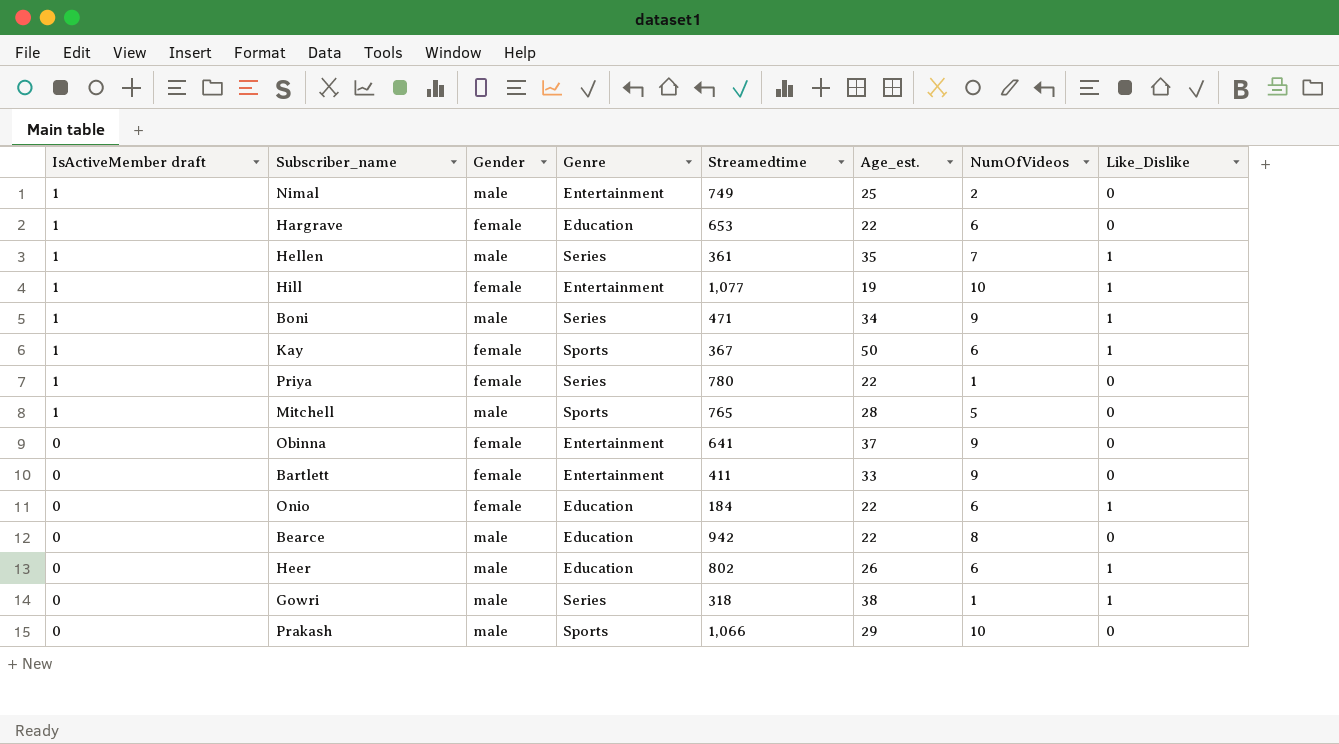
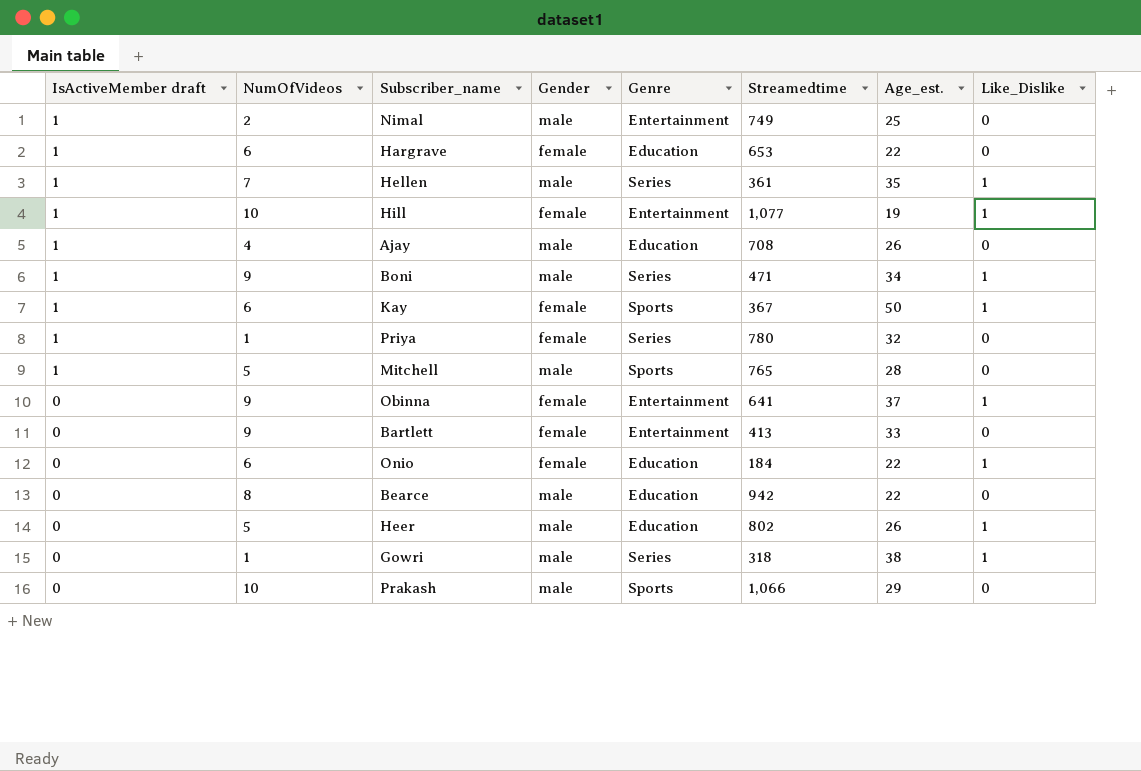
column NumOfVideos | position: 7 -> 2
row Ajay: none -> 1 | 4 | male | Education | 708 | 26 | 0
Priya | Age_est.: 22 -> 32
Obinna | Like_Dislike: 0 -> 1
Bartlett | Streamedtime: 411 -> 413
Heer | NumOfVideos: 6 -> 5

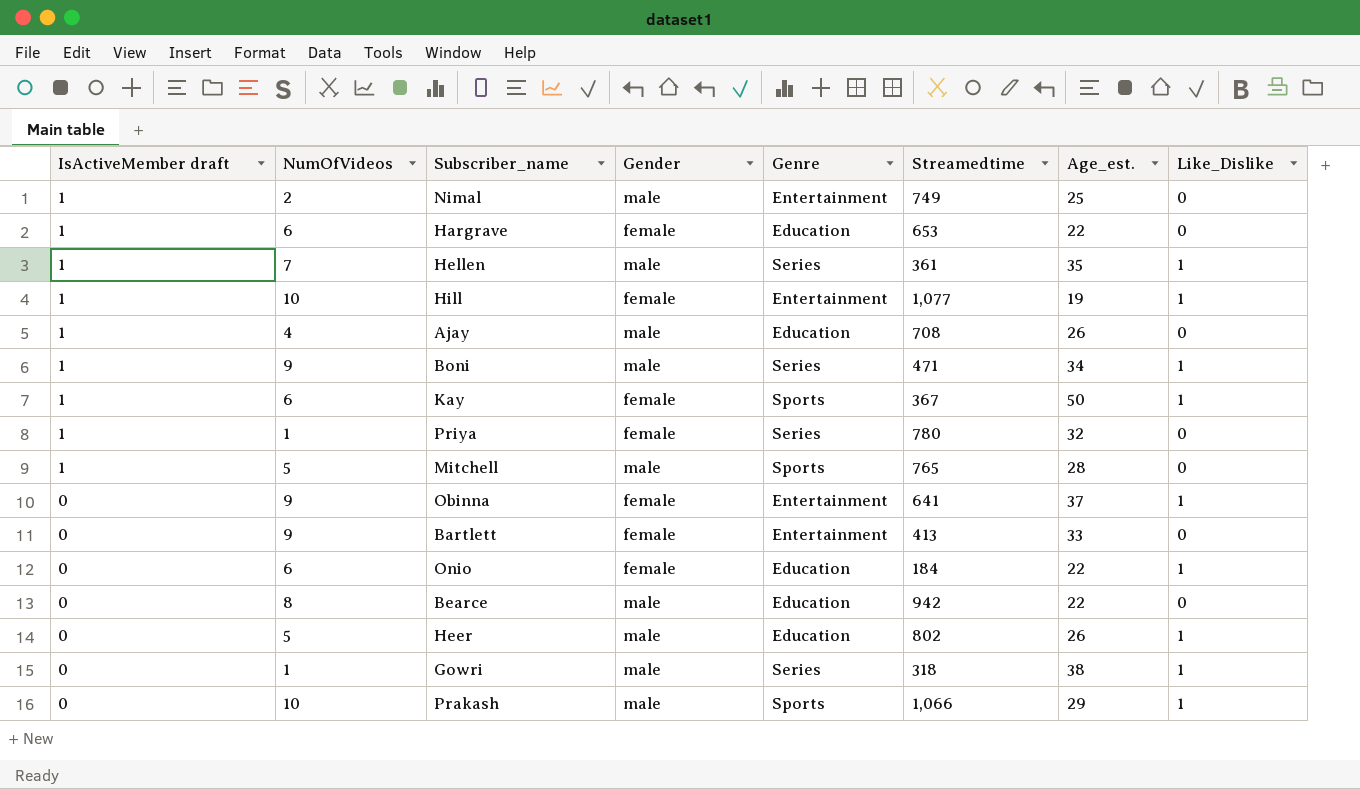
Prakash | Like_Dislike: 0 -> 1

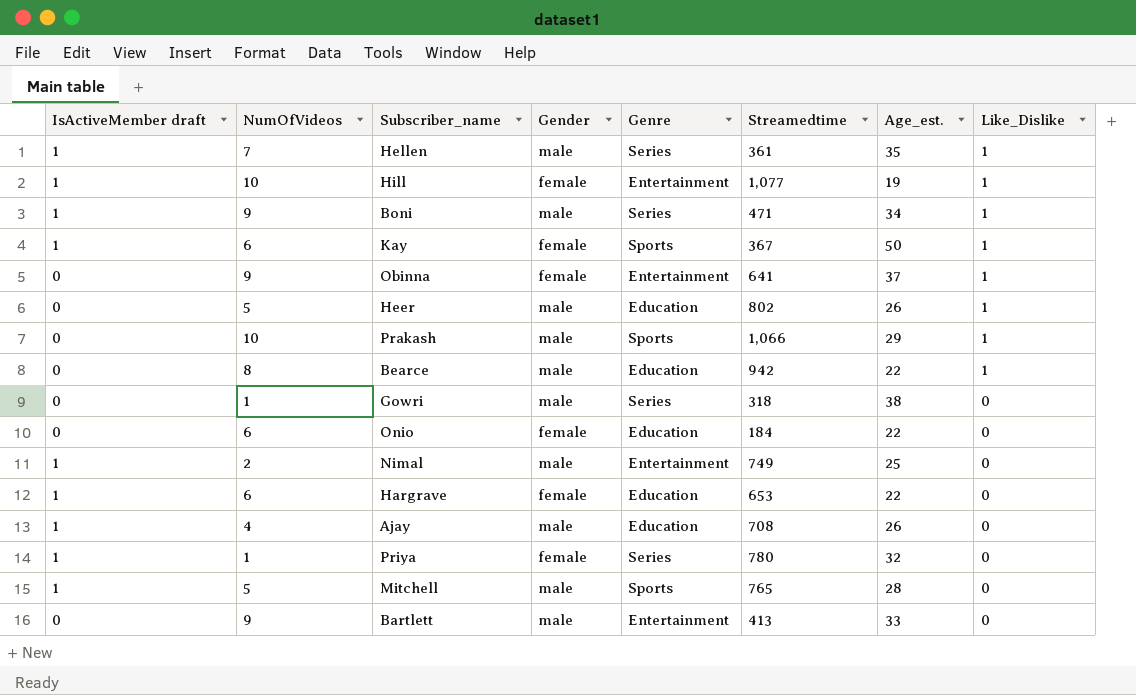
row order: IsActiveMember draft descending -> Like_Dislike descending
Bearce | Like_Dislike: 0 -> 1
Gowri | Like_Dislike: 1 -> 0
Onio | Like_Dislike: 1 -> 0
Bartlett | Gender: female -> male

